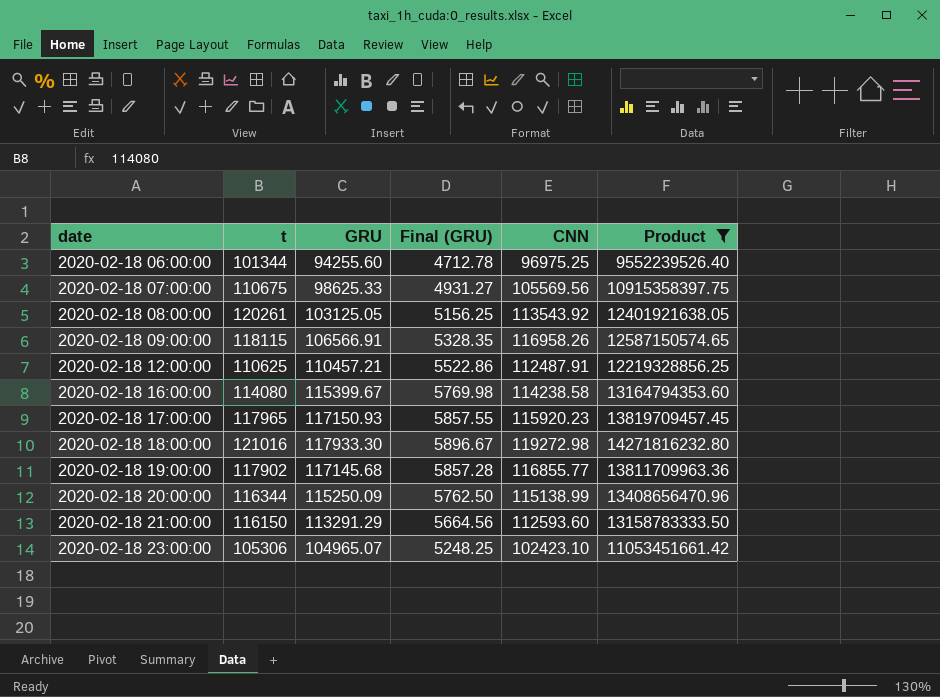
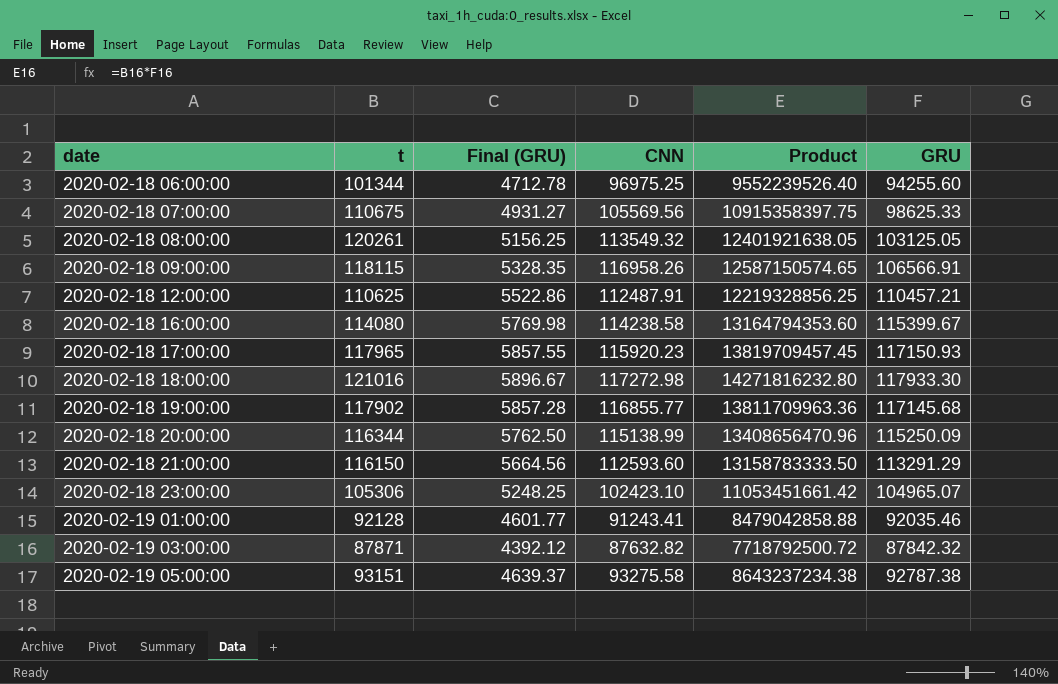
filter: Product >= 9552239526.40 -> none
column GRU | position: 3 -> 6
2020-02-18 08:00:00 | CNN: 113543.92 -> 113549.32
2020-02-18 18:00:00 | CNN: 119272.98 -> 117272.98

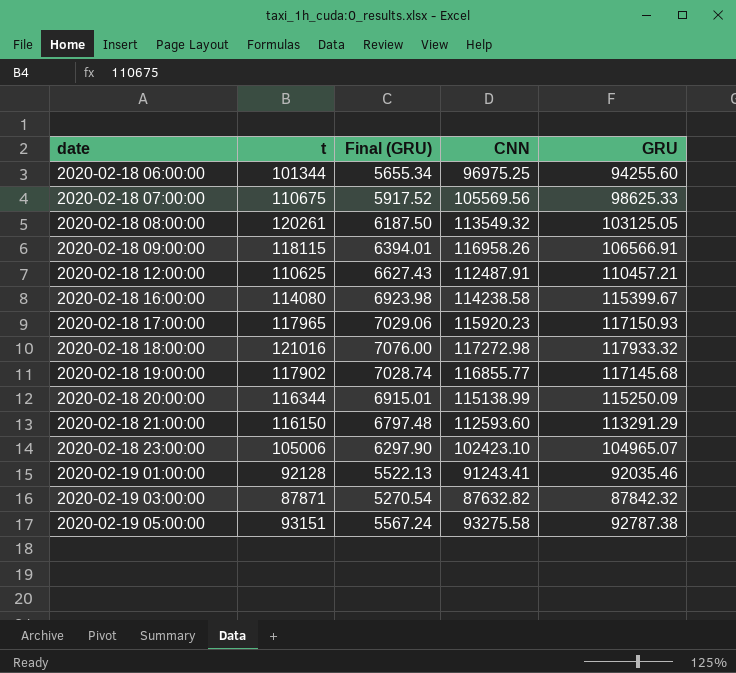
column Product | formula: [t] * [GRU] -> none
column Final (GRU) | formula: [GRU] * 0.05 -> [GRU] * 0.06
2020-02-18 18:00:00 | GRU: 117933.30 -> 117933.32
2020-02-18 23:00:00 | t: 105306 -> 105006

